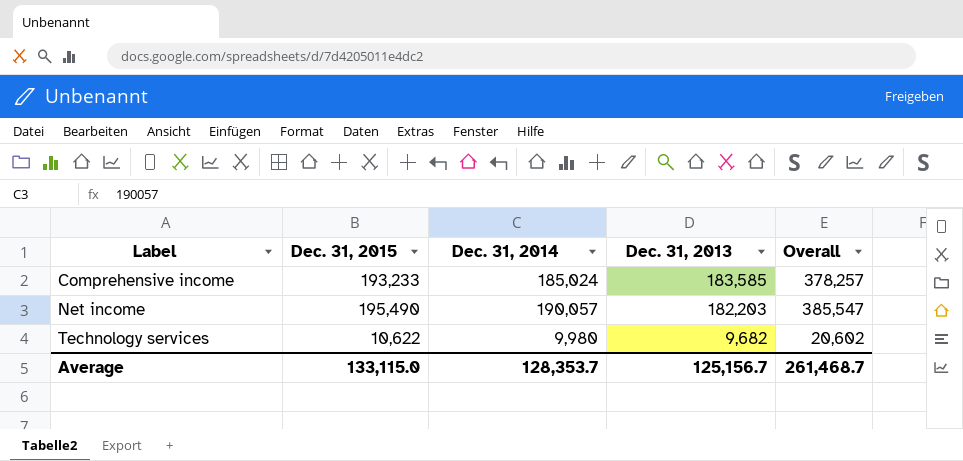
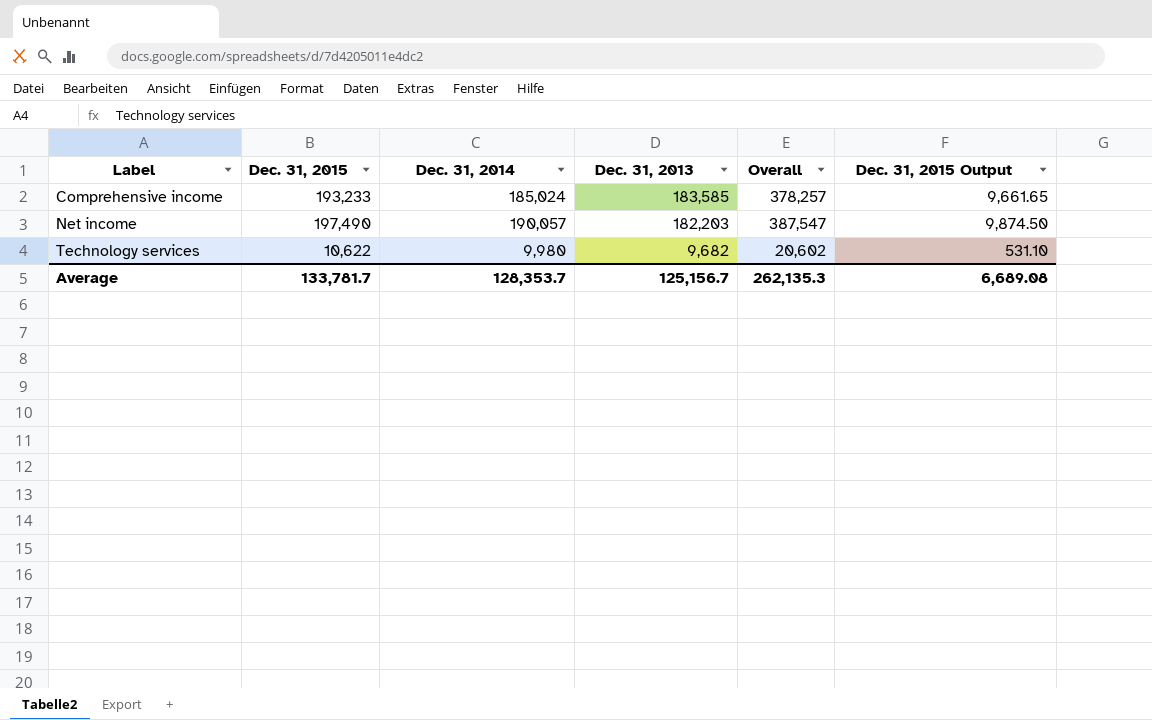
column Dec. 31, 2015 Output | formula: none -> [Dec. 31, 2015] * 0.05
Net income | Dec. 31, 2015: 195,490 -> 197,490
Net income | Overall: 385,547 -> 387,547
Average | Dec. 31, 2015: 133,115.0 -> 133,781.7
Average | Overall: 261,468.7 -> 262,135.3

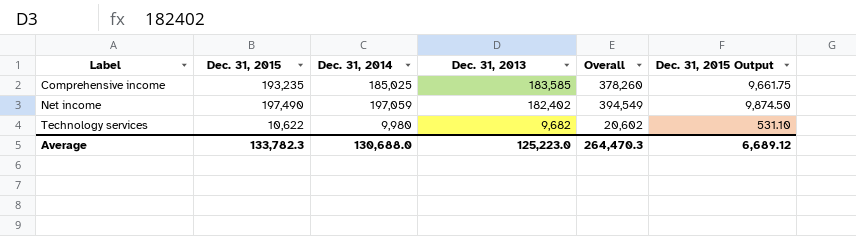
Comprehensive income | Dec. 31, 2015: 193,233 -> 193,235
Comprehensive income | Dec. 31, 2014: 185,024 -> 185,025
Comprehensive income | Overall: 378,257 -> 378,260
Comprehensive income | Dec. 31, 2015 Output: 9,661.65 -> 9,661.75
Net income | Dec. 31, 2014: 190,057 -> 197,059
Net income | Dec. 31, 2013: 182,203 -> 182,402
Net income | Overall: 387,547 -> 394,549
Average | Dec. 31, 2015: 133,781.7 -> 133,782.3
Average | Dec. 31, 2014: 128,353.7 -> 130,688.0
Average | Dec. 31, 2013: 125,156.7 -> 125,223.0
Average | Overall: 262,135.3 -> 264,470.3
Average | Dec. 31, 2015 Output: 6,689.08 -> 6,689.12

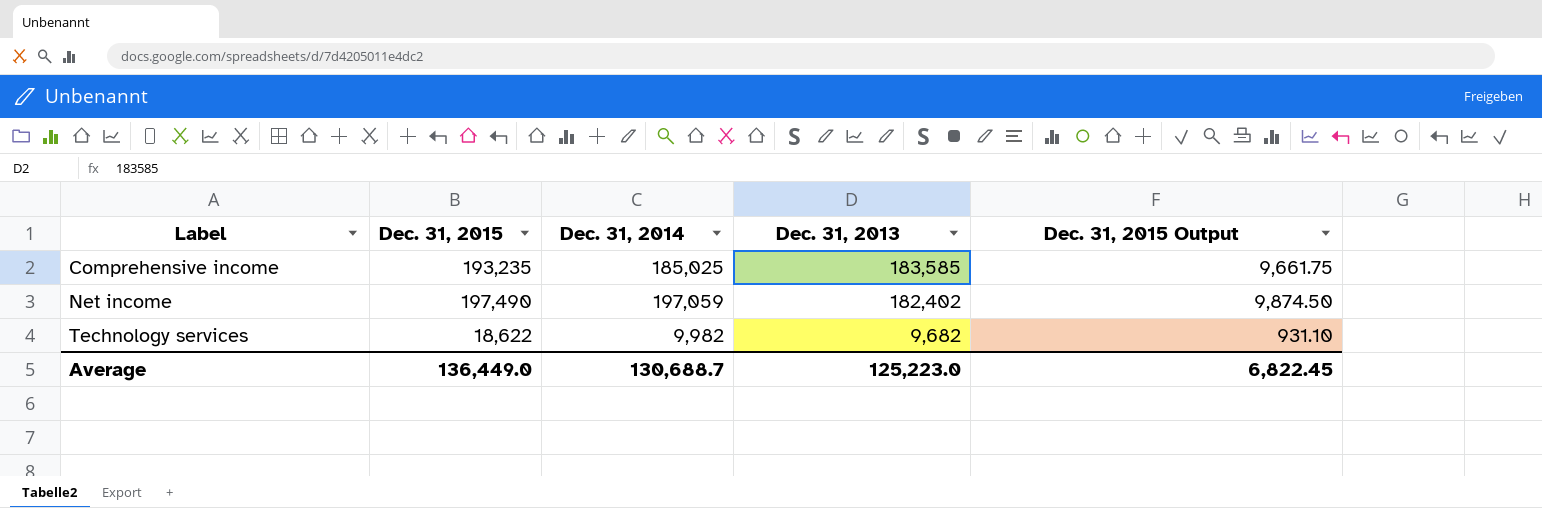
column Overall | formula: [Dec. 31, 2015] + [Dec. 31, 2014] -> none
Technology services | Dec. 31, 2015: 10,622 -> 18,622
Technology services | Dec. 31, 2014: 9,980 -> 9,982
Technology services | Dec. 31, 2015 Output: 531.10 -> 931.10
Average | Dec. 31, 2015: 133,782.3 -> 136,449.0
Average | Dec. 31, 2014: 130,688.0 -> 130,688.7
Average | Dec. 31, 2015 Output: 6,689.12 -> 6,822.45

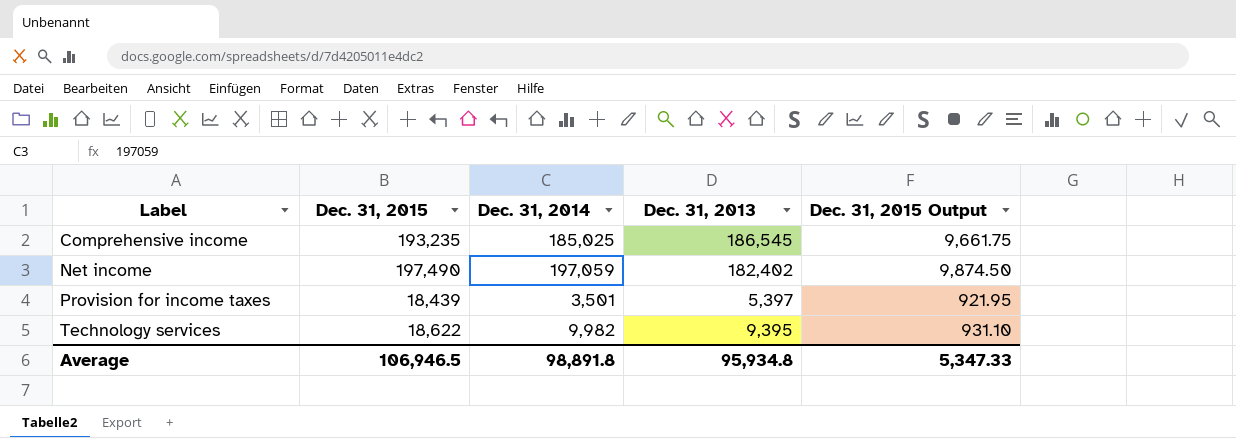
Comprehensive income | Dec. 31, 2013: 183,585 -> 186,545
row Provision for income taxes: none -> 18,439 | 3,501 | 5,397 | 921.95
Technology services | Dec. 31, 2013: 9,682 -> 9,395
Average | Dec. 31, 2015: 136,449.0 -> 106,946.5
Average | Dec. 31, 2014: 130,688.7 -> 98,891.8
Average | Dec. 31, 2013: 125,223.0 -> 95,934.8
Average | Dec. 31, 2015 Output: 6,822.45 -> 5,347.33

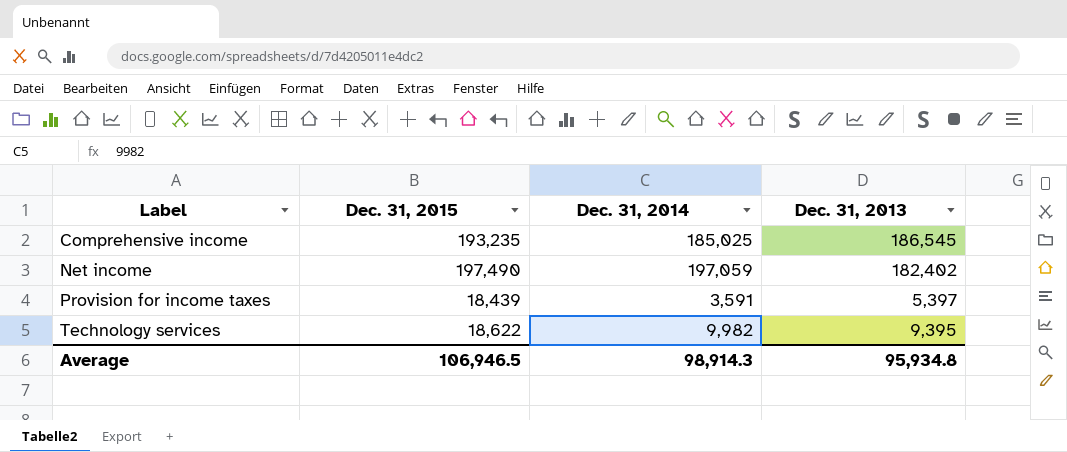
column Dec. 31, 2015 Output | formula: [Dec. 31, 2015] * 0.05 -> none
Provision for income taxes | Dec. 31, 2014: 3,501 -> 3,591
Average | Dec. 31, 2014: 98,891.8 -> 98,914.3

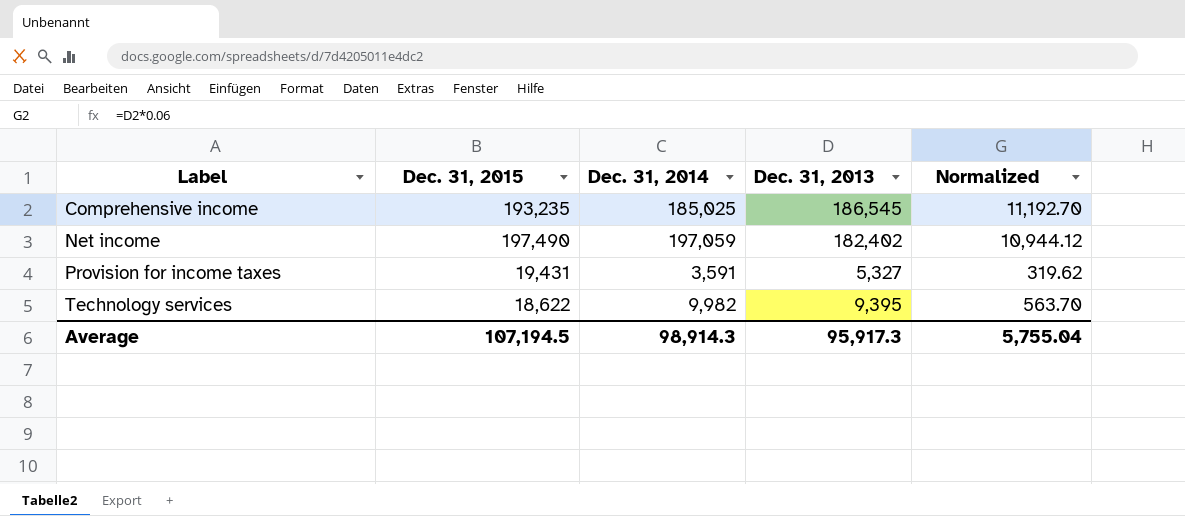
column Normalized | formula: none -> [Dec. 31, 2013] * 0.06
Provision for income taxes | Dec. 31, 2015: 18,439 -> 19,431
Provision for income taxes | Dec. 31, 2013: 5,397 -> 5,327
Average | Dec. 31, 2015: 106,946.5 -> 107,194.5
Average | Dec. 31, 2013: 95,934.8 -> 95,917.3

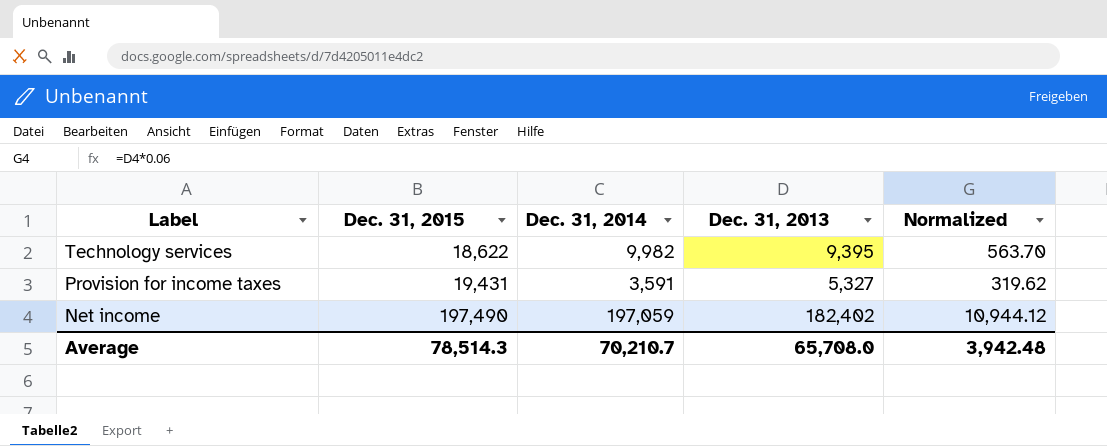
row order: Label ascending -> Label descending
row Comprehensive income: 193,235 | 185,025 | 186,545 | 11,192.70 -> none
Average | Dec. 31, 2015: 107,194.5 -> 78,514.3
Average | Dec. 31, 2014: 98,914.3 -> 70,210.7
Average | Dec. 31, 2013: 95,917.3 -> 65,708.0
Average | Normalized: 5,755.04 -> 3,942.48

